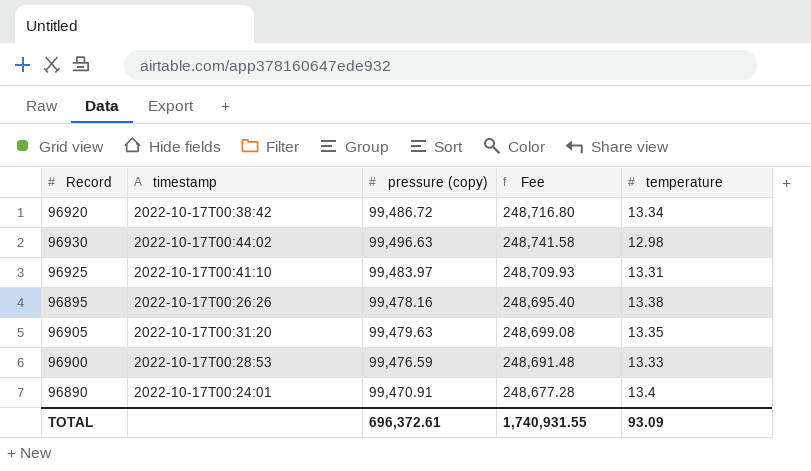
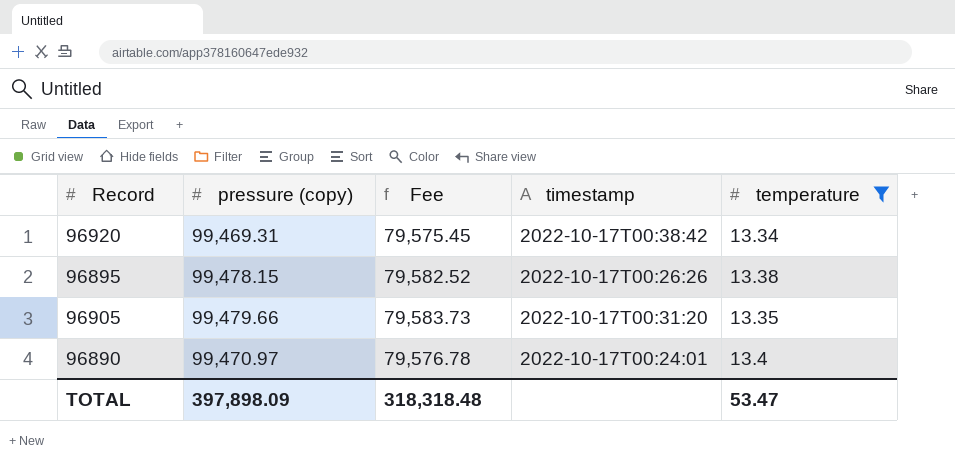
filter: none -> temperature >= 13.34
column Fee | formula: [pressure (copy)] * 2.5 -> [pressure (copy)] * 0.8
column timestamp | position: 2 -> 4
96920 | pressure (copy): 99,486.72 -> 99,469.31
96895 | pressure (copy): 99,478.16 -> 99,478.15
96905 | pressure (copy): 99,479.63 -> 99,479.66
96890 | pressure (copy): 99,470.91 -> 99,470.97
TOTAL | pressure (copy): 696,372.61 -> 397,898.09
TOTAL | Fee: 1,740,931.55 -> 318,318.48
TOTAL | temperature: 93.09 -> 53.47

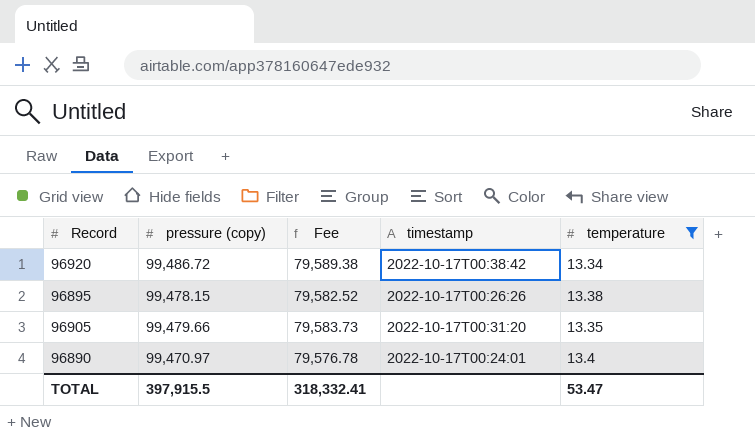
96920 | pressure (copy): 99,469.31 -> 99,486.72
96920 | Fee: 79,575.45 -> 79,589.38
TOTAL | pressure (copy): 397,898.09 -> 397,915.5
TOTAL | Fee: 318,318.48 -> 318,332.41

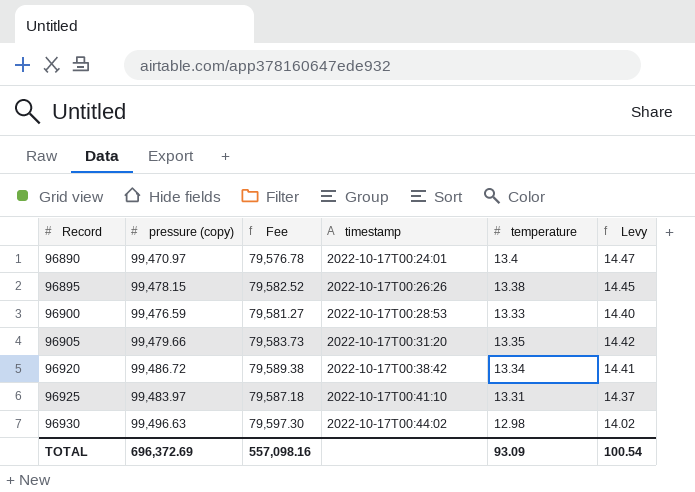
filter: temperature >= 13.34 -> none
row order: none -> Record ascending
column Levy | formula: none -> [temperature] * 1.08
TOTAL | pressure (copy): 397,915.5 -> 696,372.69
TOTAL | Fee: 318,332.41 -> 557,098.16
TOTAL | temperature: 53.47 -> 93.09

